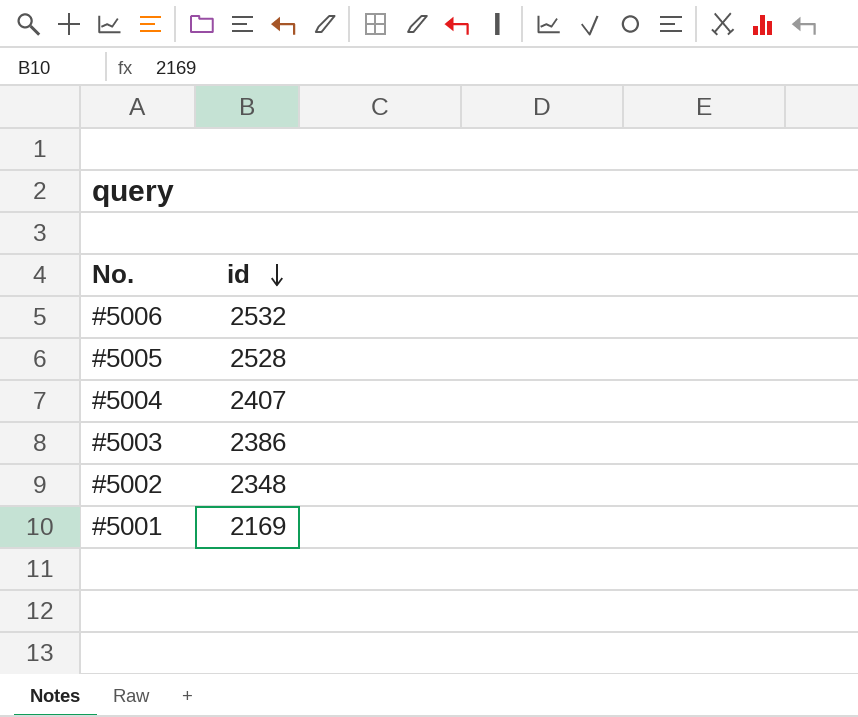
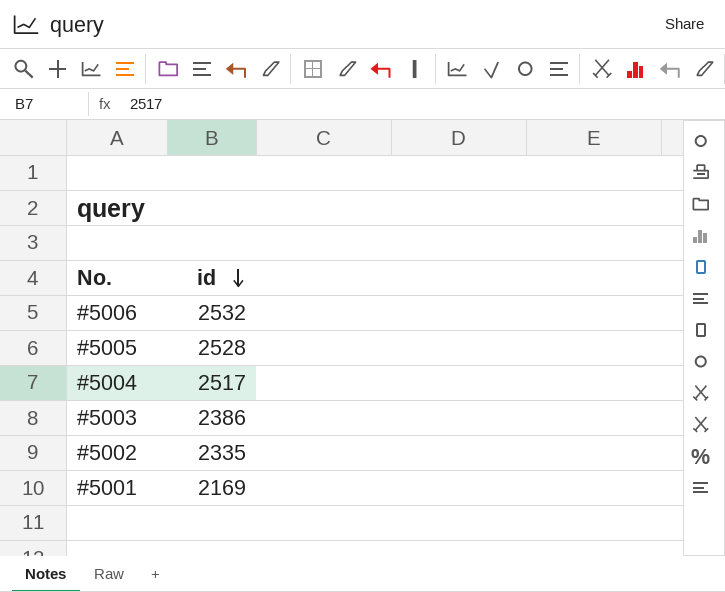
#5004 | id: 2407 -> 2517
#5002 | id: 2348 -> 2335

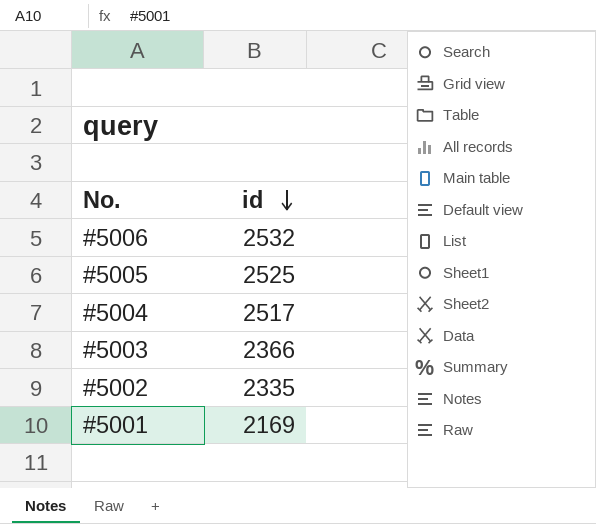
#5005 | id: 2528 -> 2525
#5003 | id: 2386 -> 2366

